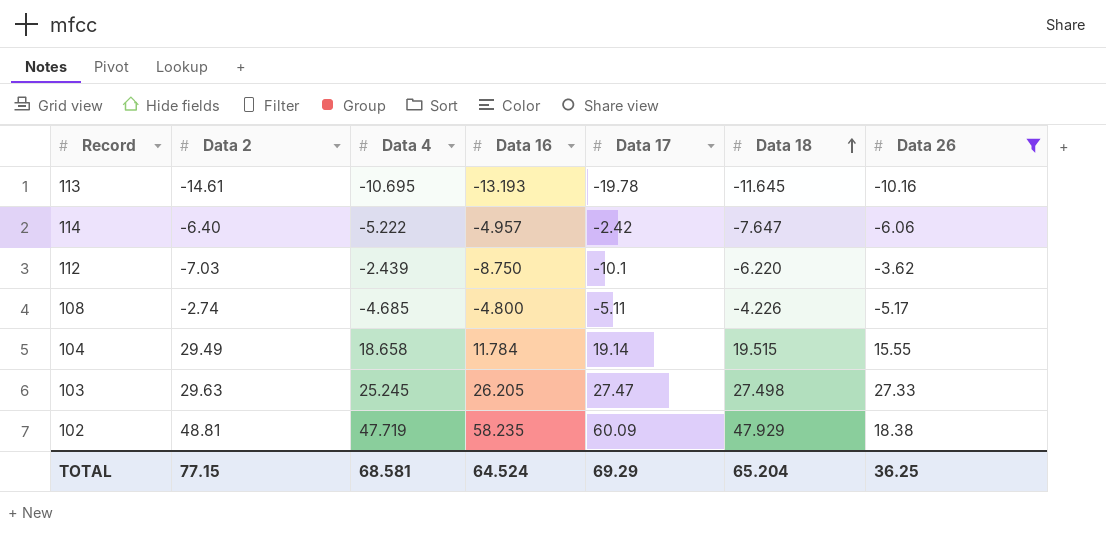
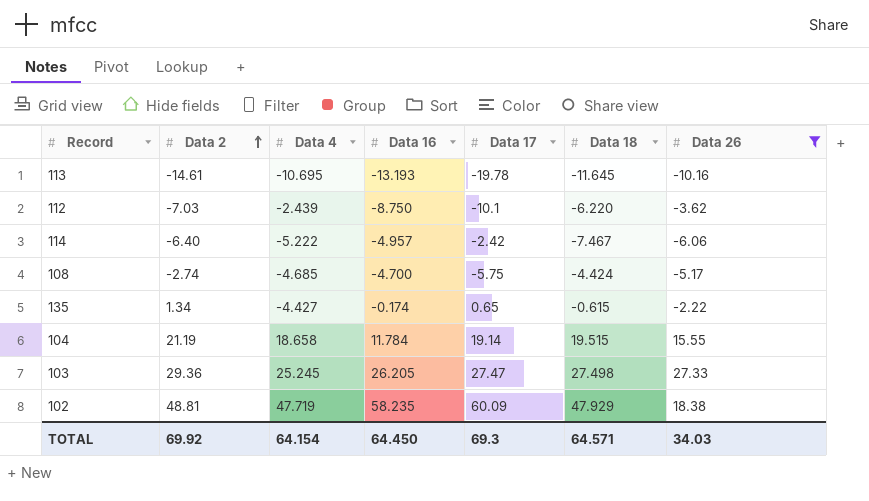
row order: Data 18 ascending -> Data 2 ascending
114 | Data 18: -7.647 -> -7.467
108 | Data 16: -4.800 -> -4.700
108 | Data 17: -5.11 -> -5.75
108 | Data 18: -4.226 -> -4.424
row 135: none -> 1.34 | -4.427 | -0.174 | 0.65 | -0.615 | -2.22
104 | Data 2: 29.49 -> 21.19
103 | Data 2: 29.63 -> 29.36
TOTAL | Data 2: 77.15 -> 69.92
TOTAL | Data 4: 68.581 -> 64.154
TOTAL | Data 16: 64.524 -> 64.450
TOTAL | Data 17: 69.29 -> 69.3
TOTAL | Data 18: 65.204 -> 64.571
TOTAL | Data 26: 36.25 -> 34.03

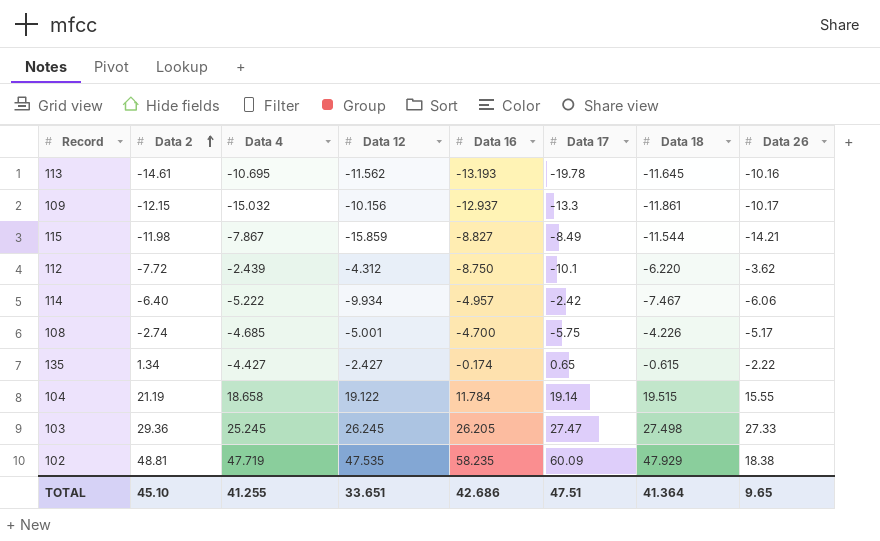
filter: Data 26 >= -10.16 -> none
column Data 12 | position: none -> 4
112 | Data 2: -7.03 -> -7.72
108 | Data 18: -4.424 -> -4.226
TOTAL | Data 2: 69.92 -> 45.10
TOTAL | Data 4: 64.154 -> 41.255
TOTAL | Data 16: 64.450 -> 42.686
TOTAL | Data 17: 69.3 -> 47.51
TOTAL | Data 18: 64.571 -> 41.364
TOTAL | Data 26: 34.03 -> 9.65

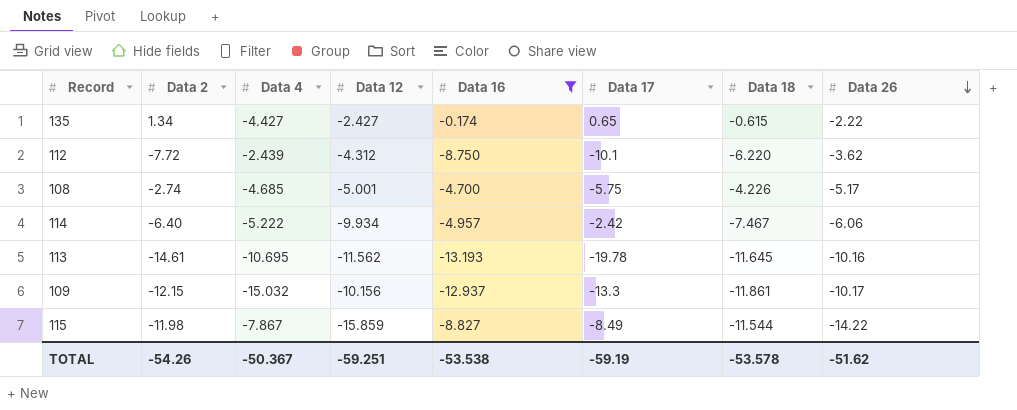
filter: none -> Data 16 <= -0.174
row order: Data 2 ascending -> Data 26 descending
115 | Data 26: -14.21 -> -14.22
TOTAL | Data 2: 45.10 -> -54.26
TOTAL | Data 4: 41.255 -> -50.367
TOTAL | Data 12: 33.651 -> -59.251
TOTAL | Data 16: 42.686 -> -53.538
TOTAL | Data 17: 47.51 -> -59.19
TOTAL | Data 18: 41.364 -> -53.578
TOTAL | Data 26: 9.65 -> -51.62

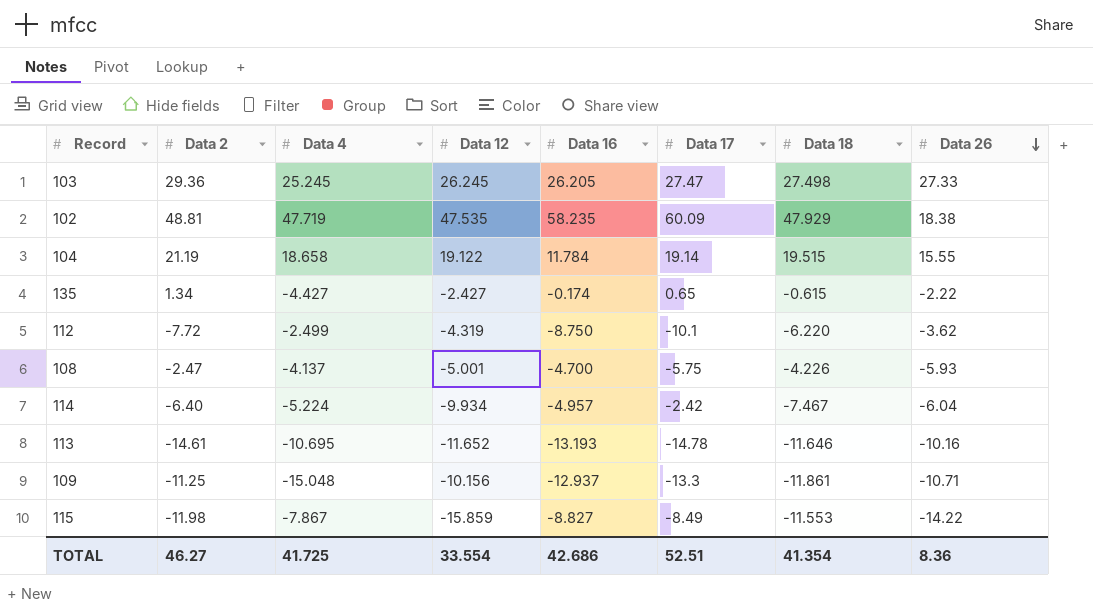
filter: Data 16 <= -0.174 -> none
112 | Data 4: -2.439 -> -2.499
112 | Data 12: -4.312 -> -4.319
108 | Data 2: -2.74 -> -2.47
108 | Data 4: -4.685 -> -4.137
108 | Data 26: -5.17 -> -5.93
114 | Data 4: -5.222 -> -5.224
114 | Data 26: -6.06 -> -6.04
113 | Data 12: -11.562 -> -11.652
113 | Data 17: -19.78 -> -14.78
113 | Data 18: -11.645 -> -11.646
109 | Data 2: -12.15 -> -11.25
109 | Data 4: -15.032 -> -15.048
109 | Data 26: -10.17 -> -10.71
115 | Data 18: -11.544 -> -11.553
TOTAL | Data 2: -54.26 -> 46.27
TOTAL | Data 4: -50.367 -> 41.725
TOTAL | Data 12: -59.251 -> 33.554
TOTAL | Data 16: -53.538 -> 42.686
TOTAL | Data 17: -59.19 -> 52.51
TOTAL | Data 18: -53.578 -> 41.354
TOTAL | Data 26: -51.62 -> 8.36

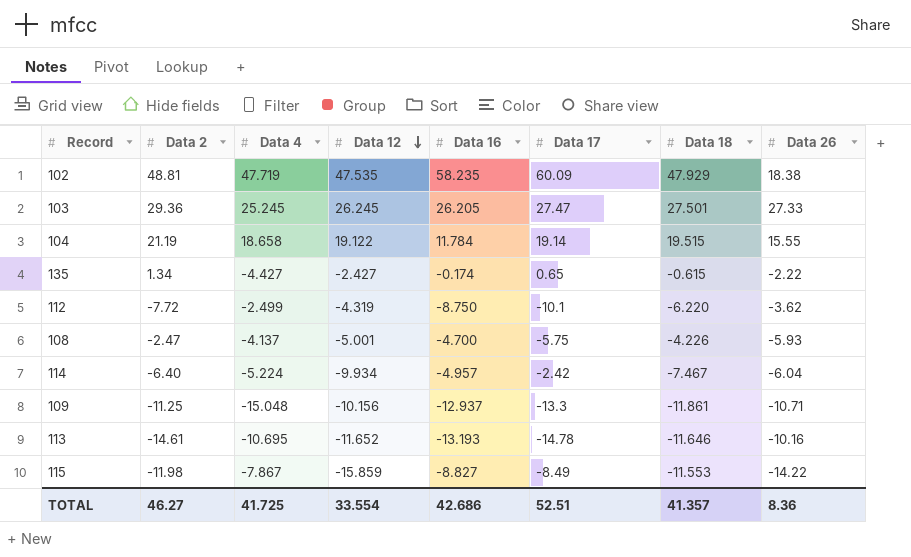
row order: Data 26 descending -> Data 12 descending
103 | Data 18: 27.498 -> 27.501
TOTAL | Data 18: 41.354 -> 41.357

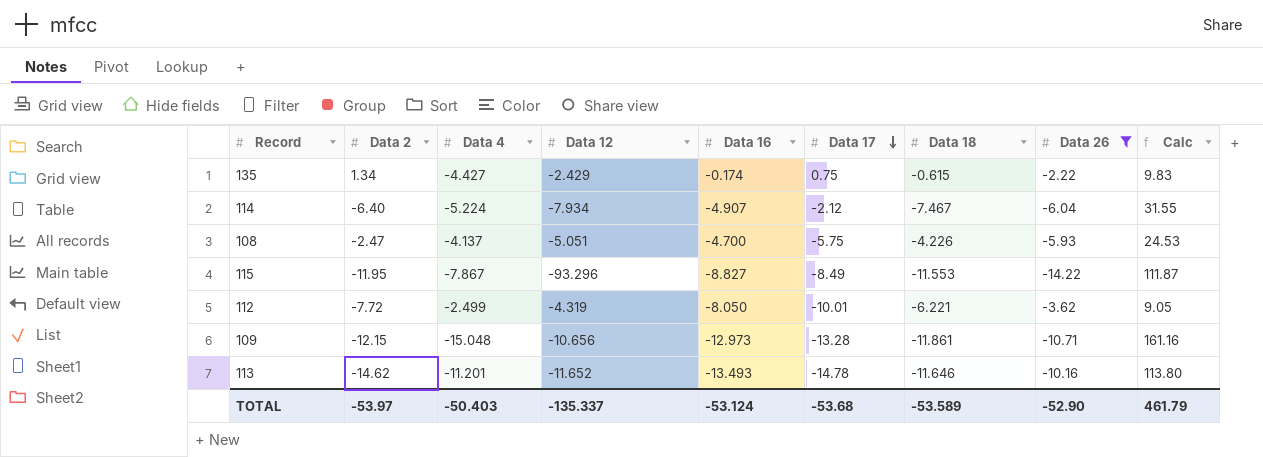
filter: none -> Data 26 <= -2.22
row order: Data 12 descending -> Data 17 descending
column Calc | formula: none -> [Data 4] * [Data 26]
135 | Data 12: -2.427 -> -2.429
135 | Data 17: 0.65 -> 0.75
114 | Data 12: -9.934 -> -7.934
114 | Data 16: -4.957 -> -4.907
114 | Data 17: -2.42 -> -2.12
108 | Data 12: -5.001 -> -5.051
115 | Data 2: -11.98 -> -11.95
115 | Data 12: -15.859 -> -93.296
112 | Data 16: -8.750 -> -8.050
112 | Data 17: -10.1 -> -10.01
112 | Data 18: -6.220 -> -6.221
109 | Data 2: -11.25 -> -12.15
109 | Data 12: -10.156 -> -10.656
109 | Data 16: -12.937 -> -12.973
109 | Data 17: -13.3 -> -13.28
113 | Data 2: -14.61 -> -14.62
113 | Data 4: -10.695 -> -11.201
113 | Data 16: -13.193 -> -13.493
TOTAL | Data 2: 46.27 -> -53.97
TOTAL | Data 4: 41.725 -> -50.403
TOTAL | Data 12: 33.554 -> -135.337
TOTAL | Data 16: 42.686 -> -53.124
TOTAL | Data 17: 52.51 -> -53.68
TOTAL | Data 18: 41.357 -> -53.589
TOTAL | Data 26: 8.36 -> -52.90

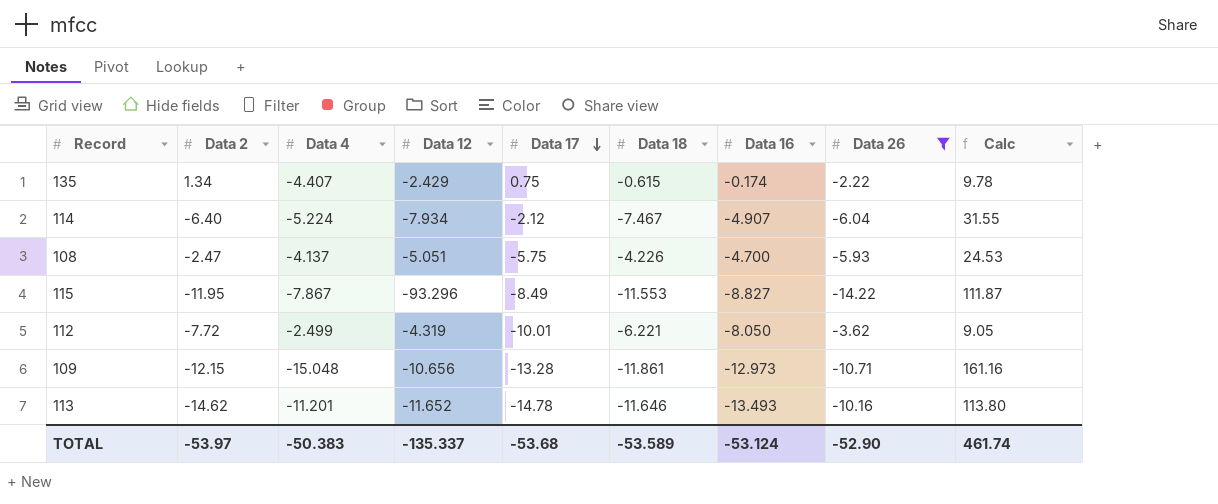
column Data 16 | position: 5 -> 7
135 | Data 4: -4.427 -> -4.407
135 | Calc: 9.83 -> 9.78
TOTAL | Data 4: -50.403 -> -50.383
TOTAL | Calc: 461.79 -> 461.74

